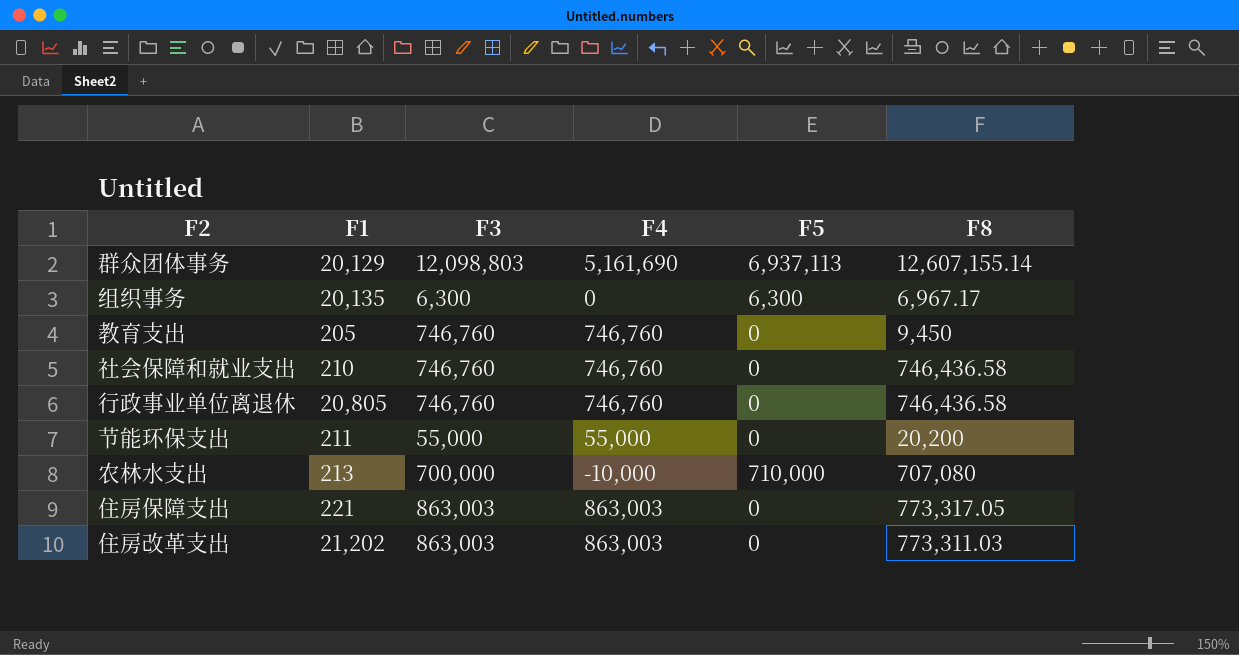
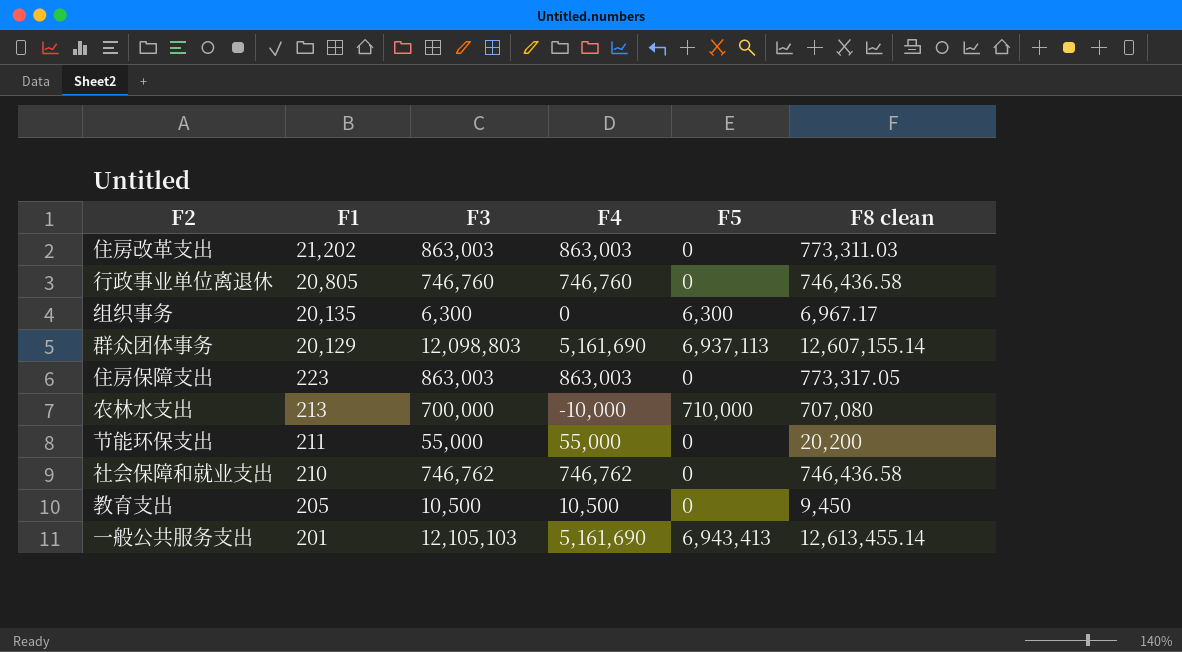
row order: none -> F1 descending
column name: F8 -> F8 clean
住房保障支出 | F1: 221 -> 223
社会保障和就业支出 | F3: 746,760 -> 746,762
社会保障和就业支出 | F4: 746,760 -> 746,762
教育支出 | F3: 746,760 -> 10,500
教育支出 | F4: 746,760 -> 10,500
row 一般公共服务支出: none -> 201 | 12,105,103 | 5,161,690 | 6,943,413 | 12,613,455.14

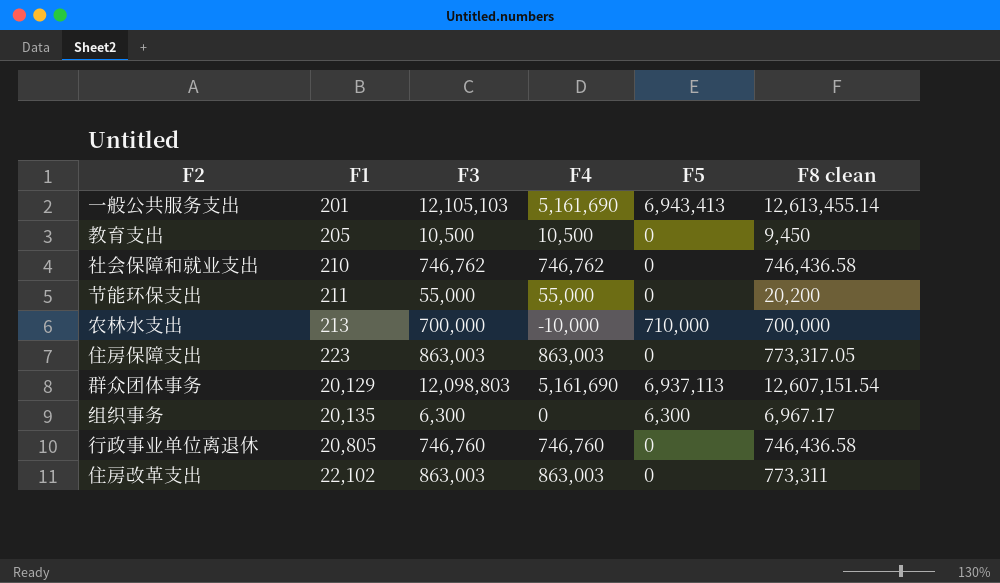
row order: F1 descending -> F1 ascending
农林水支出 | F8 clean: 707,080 -> 700,000
群众团体事务 | F8 clean: 12,607,155.14 -> 12,607,151.54
住房改革支出 | F1: 21,202 -> 22,102
住房改革支出 | F8 clean: 773,311.03 -> 773,311

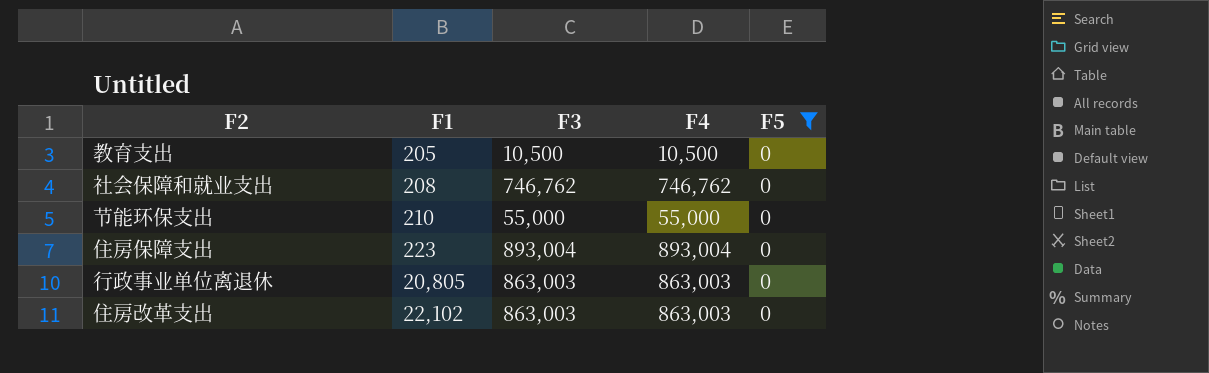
filter: none -> F5 = 0
column F8 clean | position: 6 -> none
社会保障和就业支出 | F1: 210 -> 208
节能环保支出 | F1: 211 -> 210
住房保障支出 | F3: 863,003 -> 893,004
住房保障支出 | F4: 863,003 -> 893,004
行政事业单位离退休 | F3: 746,760 -> 863,003
行政事业单位离退休 | F4: 746,760 -> 863,003

